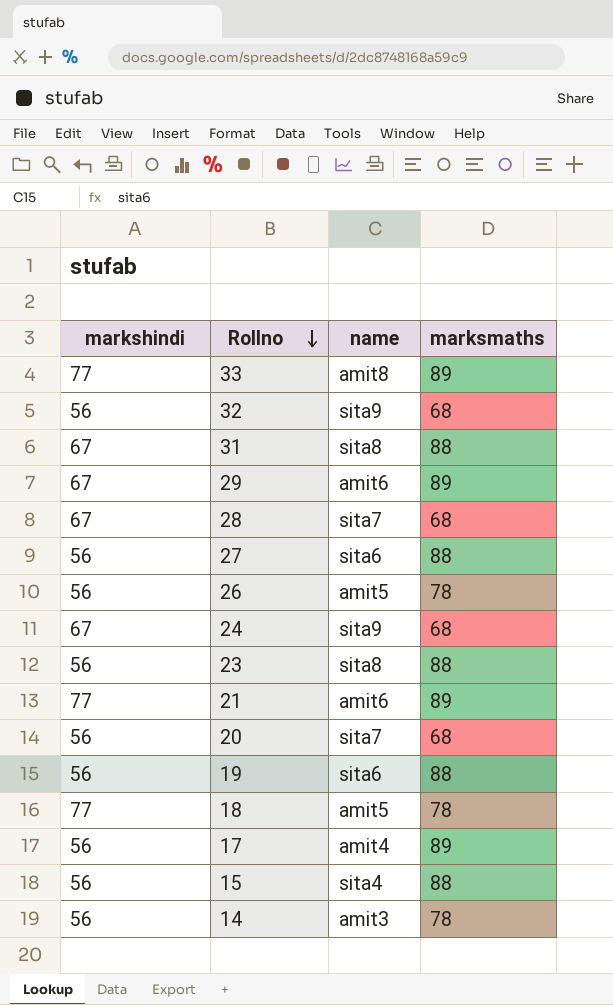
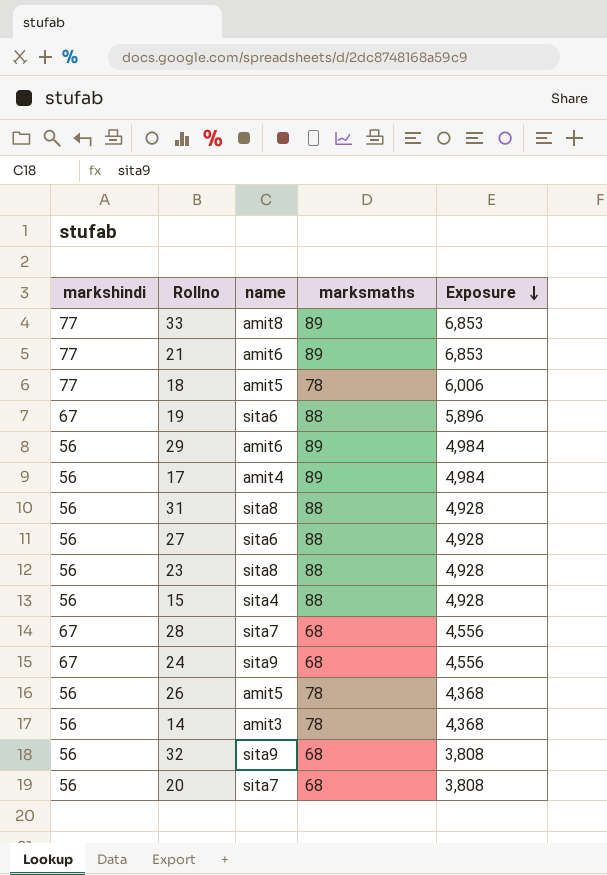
row order: Rollno descending -> Exposure descending
column Exposure | formula: none -> [markshindi] * [marksmaths]
19 | markshindi: 56 -> 67
29 | markshindi: 67 -> 56
31 | markshindi: 67 -> 56

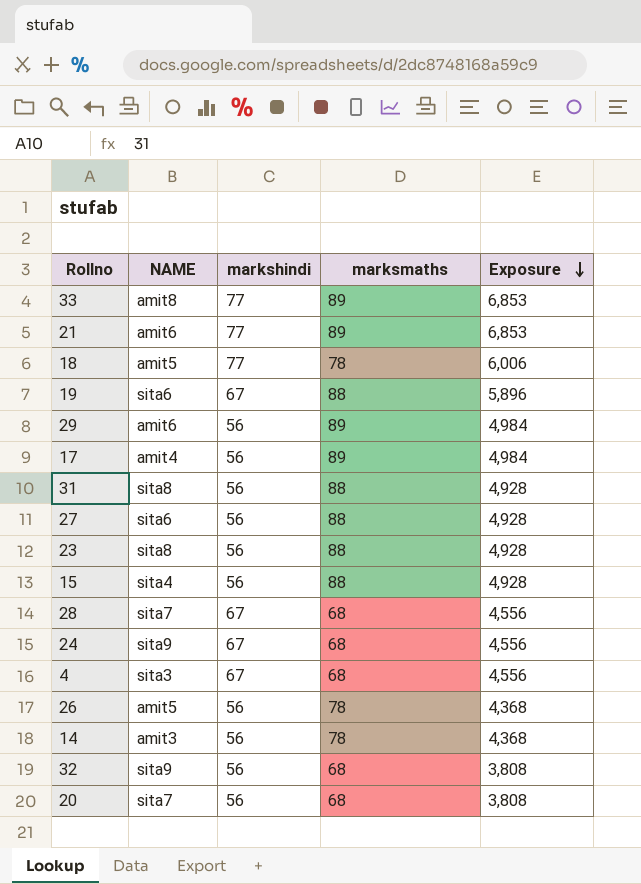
column name: name -> NAME
column markshindi | position: 1 -> 3
row 4: none -> sita3 | 67 | 68 | 4,556

